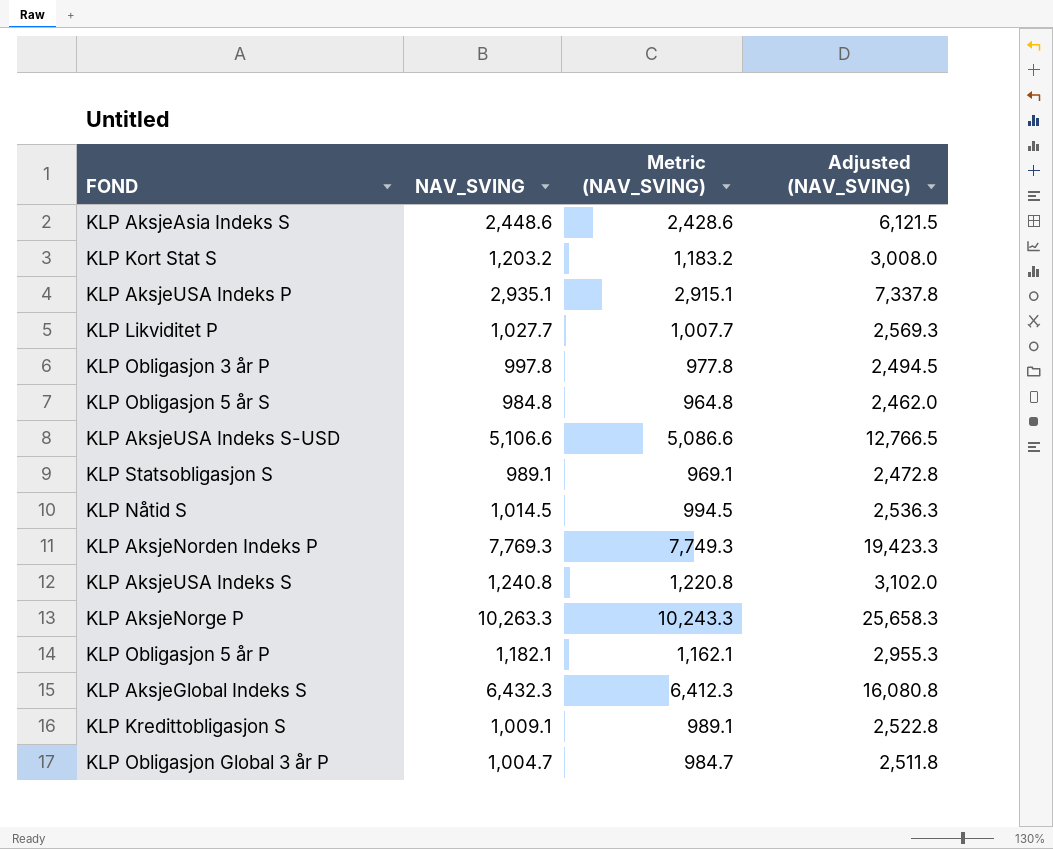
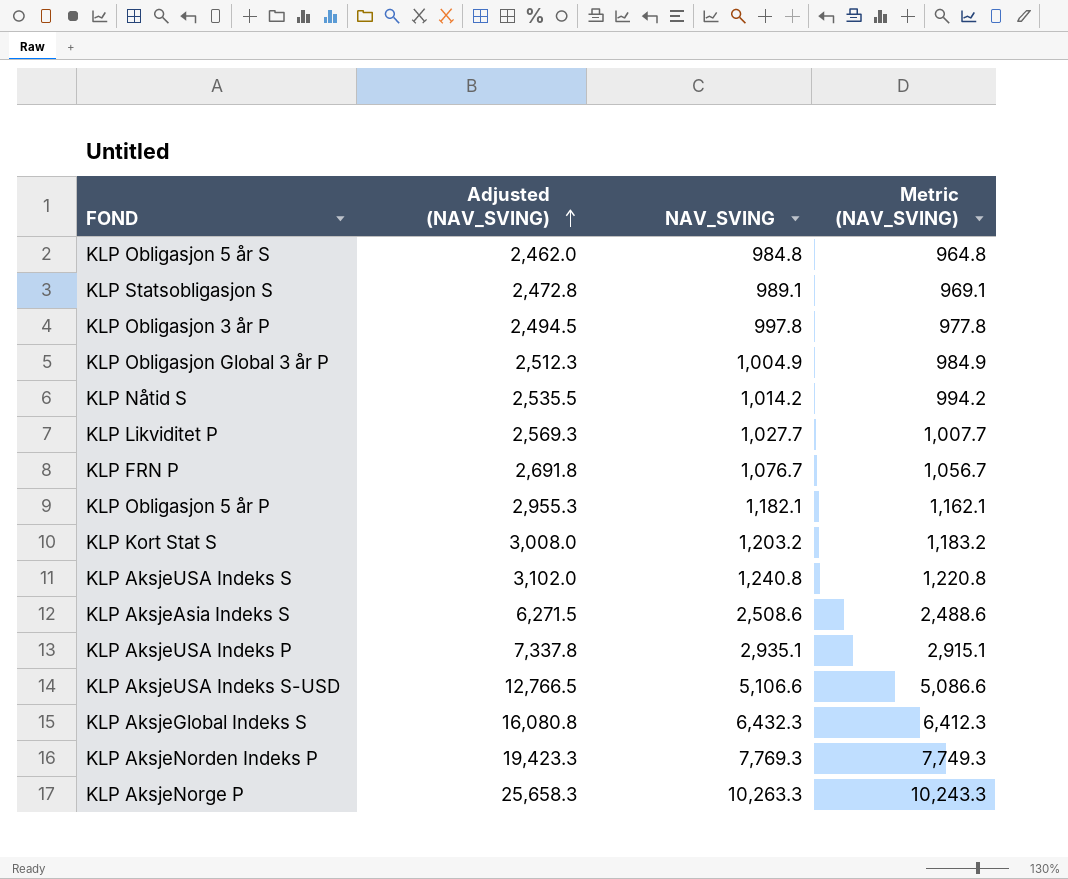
row order: none -> Adjusted (NAV_SVING) ascending
column Adjusted (NAV_SVING) | position: 4 -> 2
row KLP Kredittobligasjon S: 1,009.1 | 989.1 | 2,522.8 -> none
KLP Obligasjon Global 3 år P | Adjusted (NAV_SVING): 2,511.8 -> 2,512.3
KLP Obligasjon Global 3 år P | NAV_SVING: 1,004.7 -> 1,004.9
KLP Obligasjon Global 3 år P | Metric (NAV_SVING): 984.7 -> 984.9
KLP Nåtid S | Adjusted (NAV_SVING): 2,536.3 -> 2,535.5
KLP Nåtid S | NAV_SVING: 1,014.5 -> 1,014.2
KLP Nåtid S | Metric (NAV_SVING): 994.5 -> 994.2
row KLP FRN P: none -> 2,691.8 | 1,076.7 | 1,056.7
KLP AksjeAsia Indeks S | Adjusted (NAV_SVING): 6,121.5 -> 6,271.5
KLP AksjeAsia Indeks S | NAV_SVING: 2,448.6 -> 2,508.6
KLP AksjeAsia Indeks S | Metric (NAV_SVING): 2,428.6 -> 2,488.6

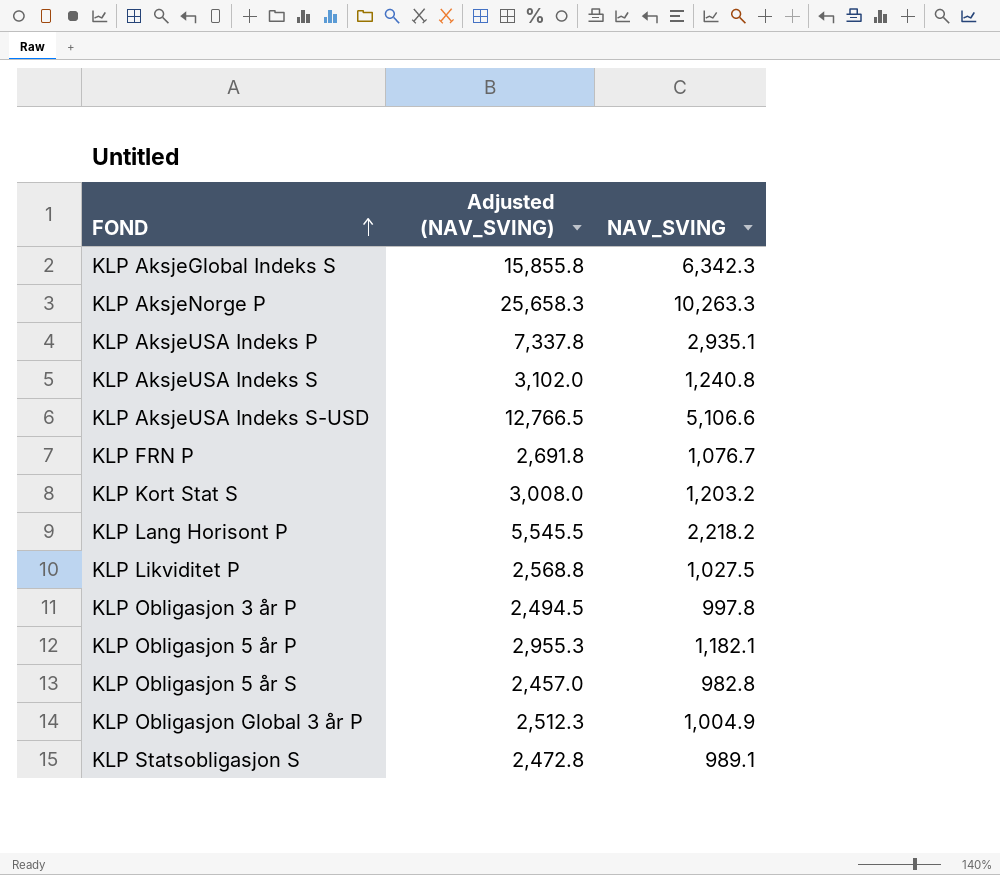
row order: Adjusted (NAV_SVING) ascending -> FOND ascending
column Metric (NAV_SVING) | formula: [NAV_SVING] - 20 -> none
row KLP Nåtid S: 2,535.5 | 1,014.2 | 994.2 -> none
row KLP AksjeAsia Indeks S: 6,271.5 | 2,508.6 | 2,488.6 -> none
row KLP AksjeNorden Indeks P: 19,423.3 | 7,769.3 | 7,749.3 -> none
KLP AksjeGlobal Indeks S | Adjusted (NAV_SVING): 16,080.8 -> 15,855.8
KLP AksjeGlobal Indeks S | NAV_SVING: 6,432.3 -> 6,342.3
row KLP Lang Horisont P: none -> 5,545.5 | 2,218.2
KLP Likviditet P | Adjusted (NAV_SVING): 2,569.3 -> 2,568.8
KLP Likviditet P | NAV_SVING: 1,027.7 -> 1,027.5
KLP Obligasjon 5 år S | Adjusted (NAV_SVING): 2,462.0 -> 2,457.0
KLP Obligasjon 5 år S | NAV_SVING: 984.8 -> 982.8

